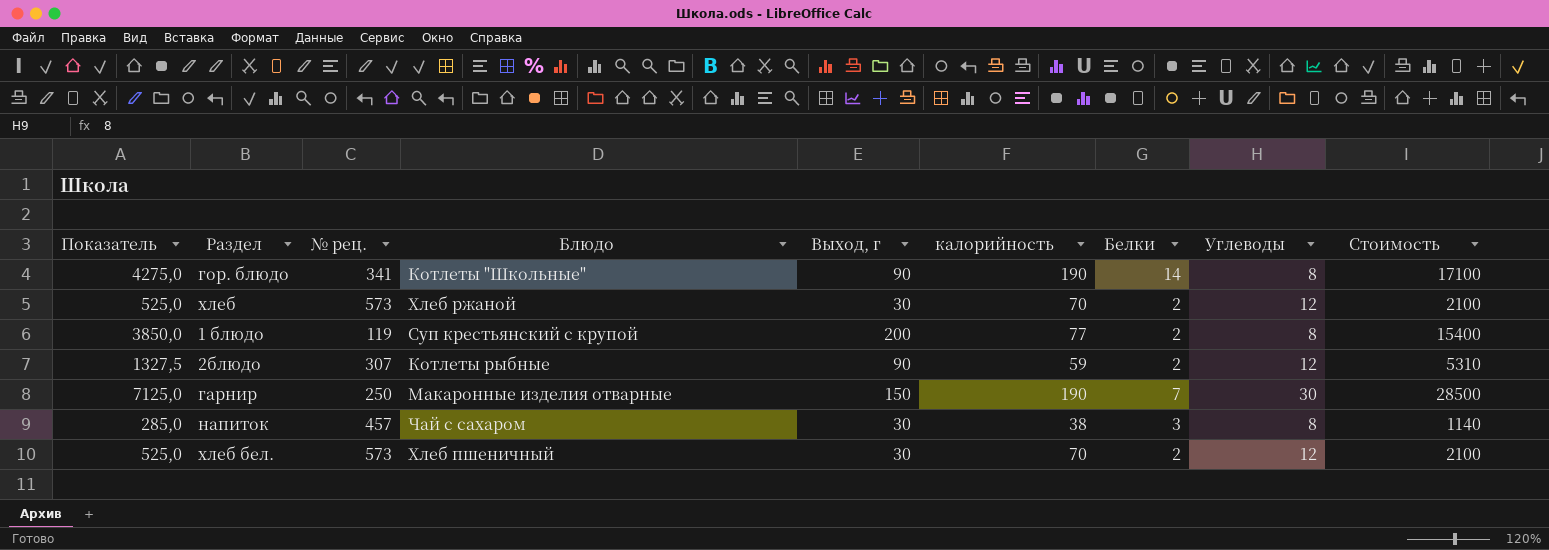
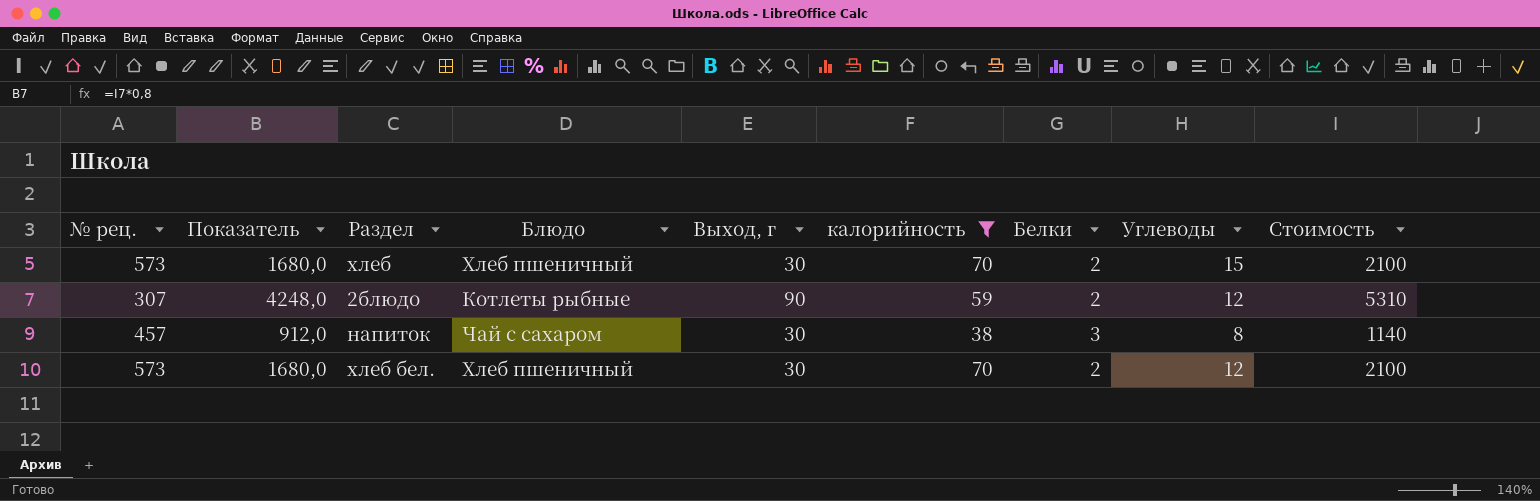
filter: none -> калорийность <= 70
column № рец. | position: 3 -> 1
column Показатель | formula: [Стоимость] * 0,25 -> [Стоимость] * 0,8
хлеб | Блюдо: Хлеб ржаной -> Хлеб пшеничный
хлеб | Углеводы: 12 -> 15

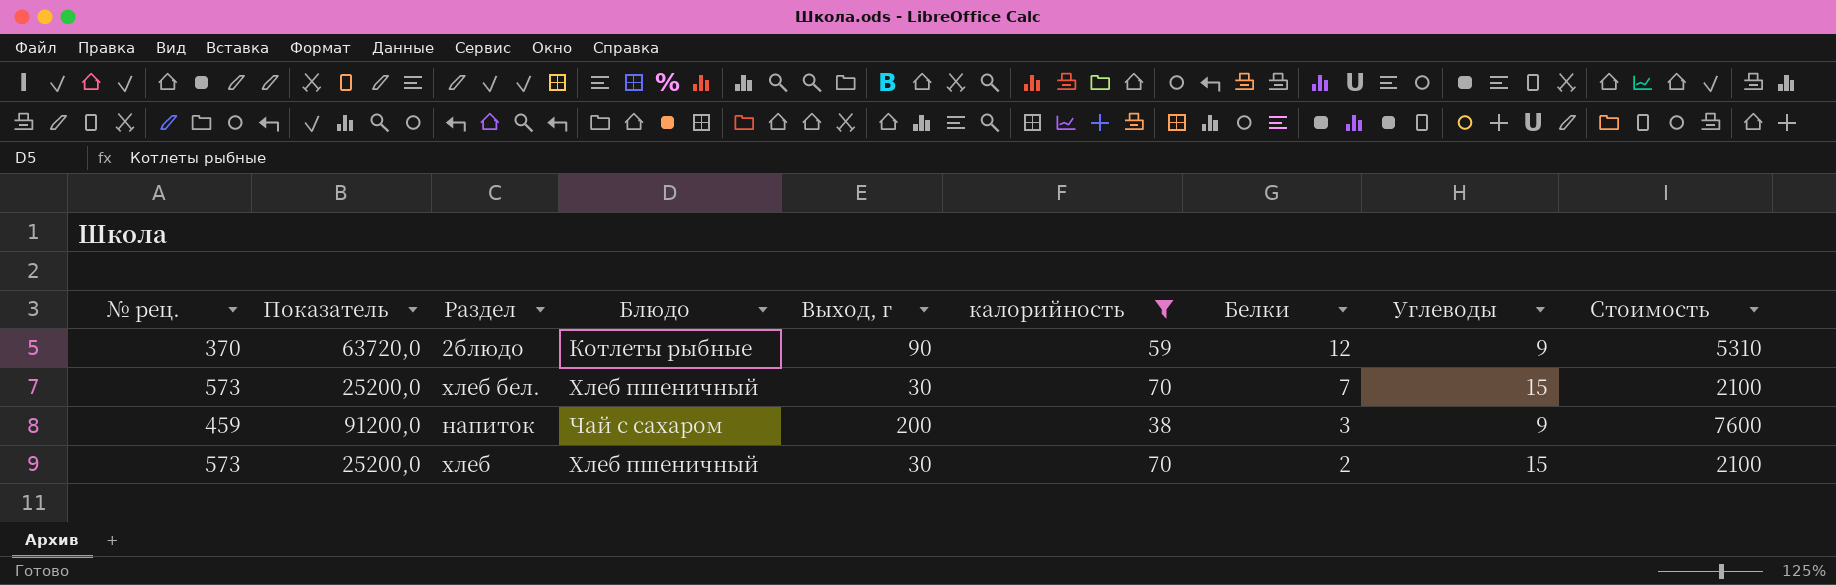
row order: none -> Белки descending
column Показатель | formula: [Стоимость] * 0,8 -> [Стоимость] * 12
2блюдо | № рец.: 307 -> 370
2блюдо | Белки: 2 -> 12
2блюдо | Углеводы: 12 -> 9
хлеб бел. | Белки: 2 -> 7
хлеб бел. | Углеводы: 12 -> 15
напиток | № рец.: 457 -> 459
напиток | Выход, г: 30 -> 200
напиток | Углеводы: 8 -> 9
напиток | Стоимость: 1140 -> 7600

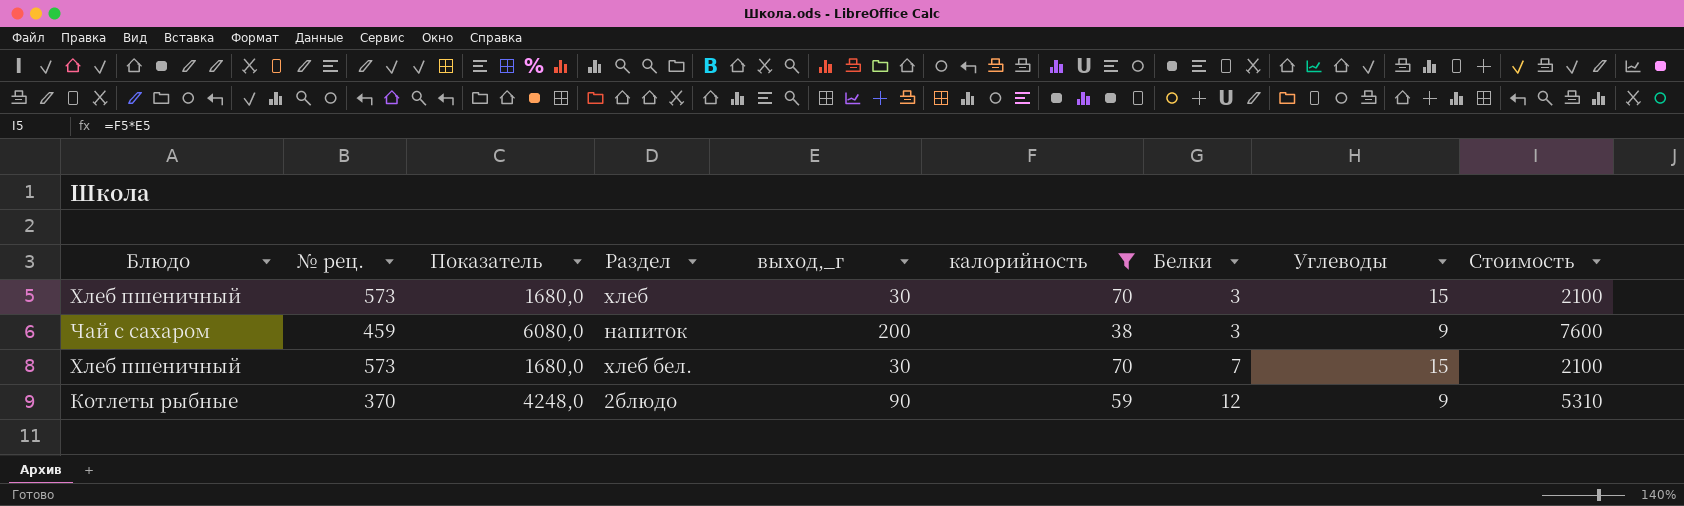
row order: Белки descending -> Белки ascending
column Блюдо | position: 4 -> 1
column Показатель | formula: [Стоимость] * 12 -> [Стоимость] * 0,8
column name: Выход, г -> выход,_г
хлеб | Белки: 2 -> 3

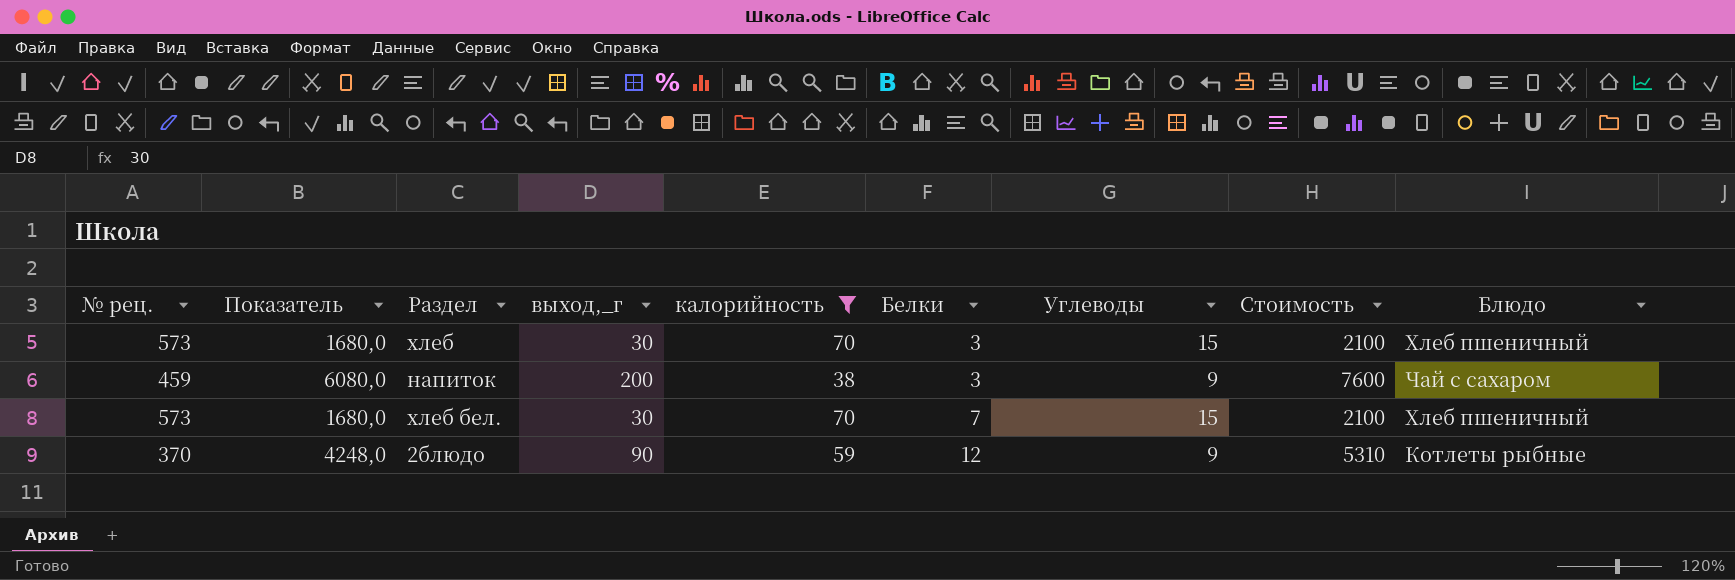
column Блюдо | position: 1 -> 9

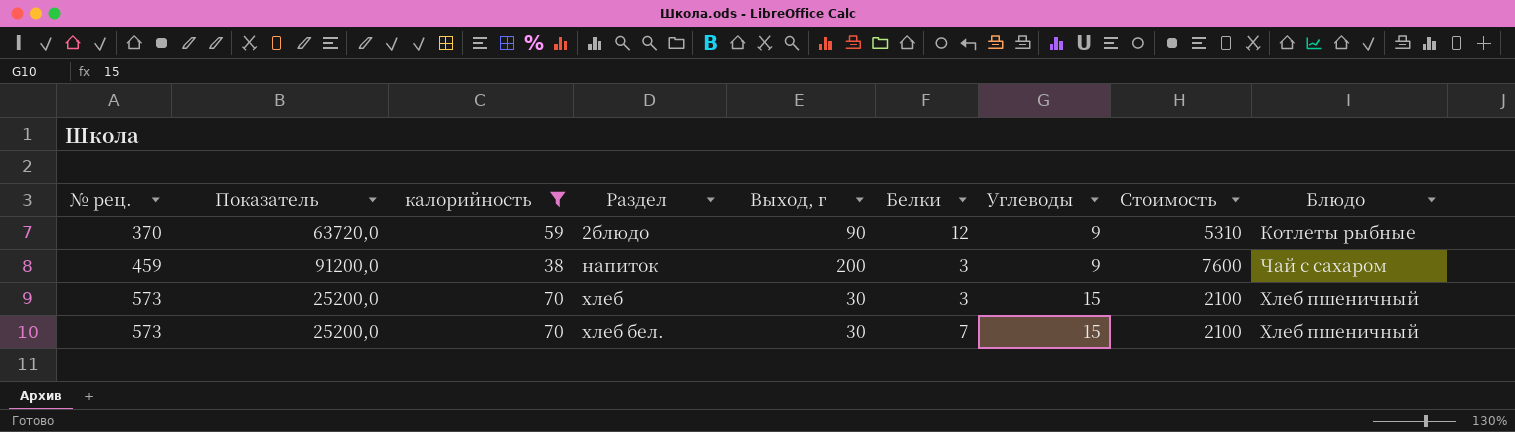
row order: Белки ascending -> № рец. ascending
column Показатель | formula: [Стоимость] * 0,8 -> [Стоимость] * 12
column калорийность | position: 5 -> 3
column name: выход,_г -> Выход, г

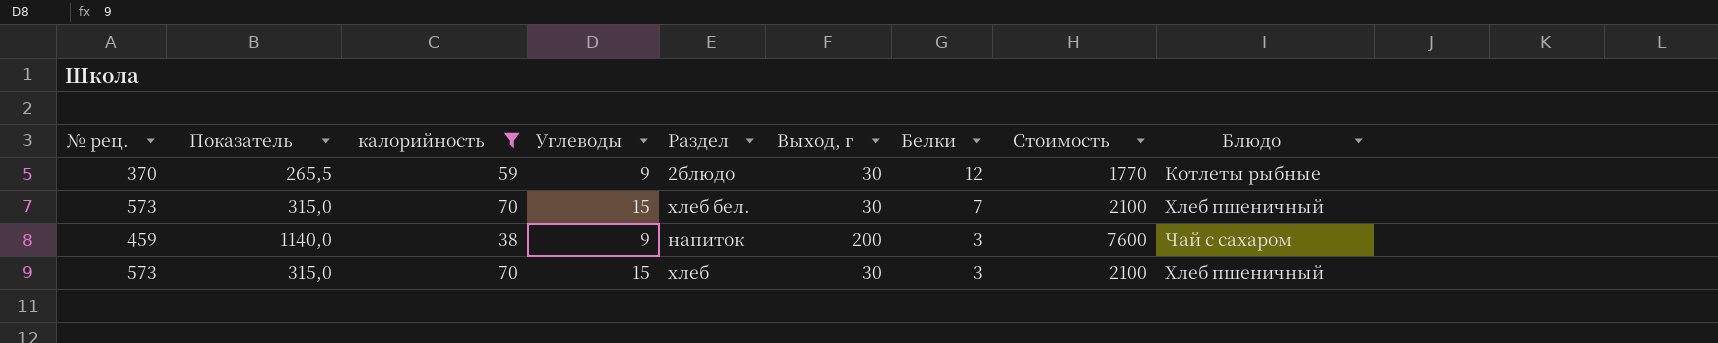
row order: № рец. ascending -> Белки descending
column Показатель | formula: [Стоимость] * 12 -> [Стоимость] * 0,15
column Углеводы | position: 7 -> 4
2блюдо | Выход, г: 90 -> 30
2блюдо | Стоимость: 5310 -> 1770

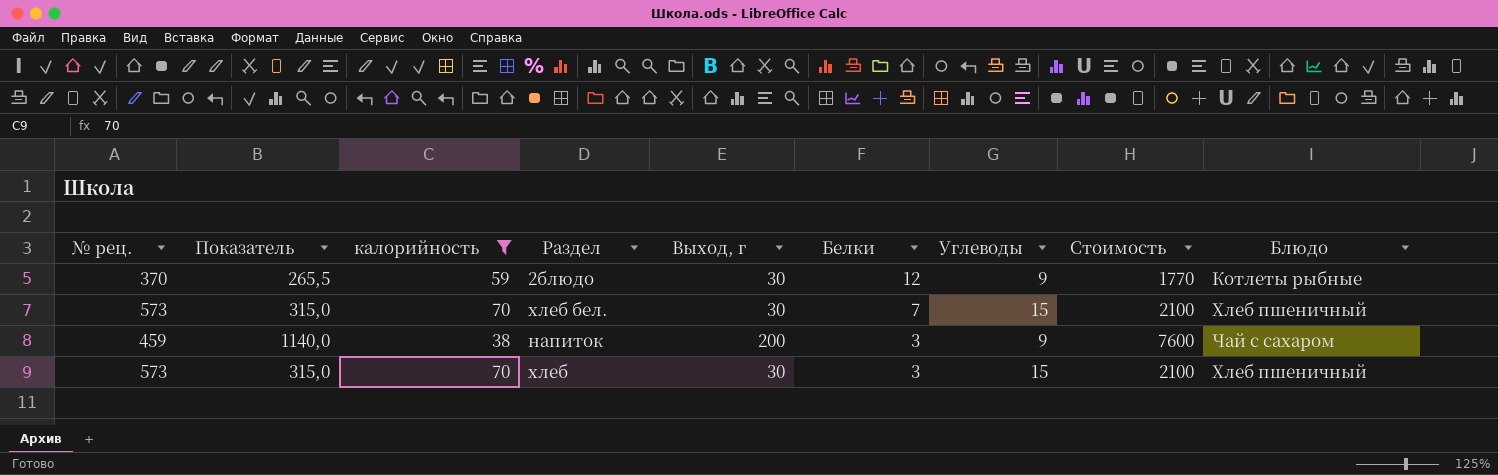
column Углеводы | position: 4 -> 7

